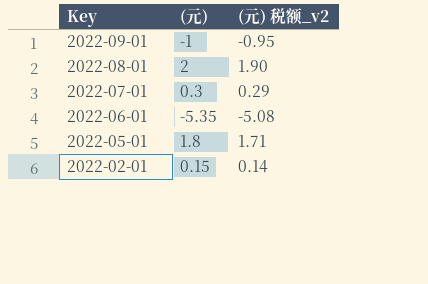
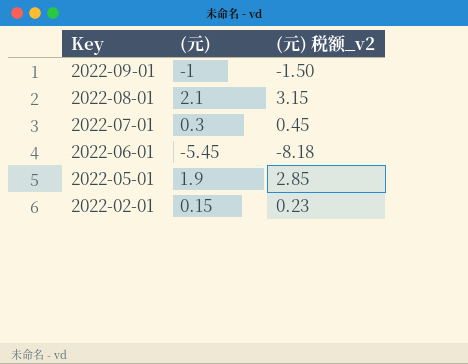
column (元) 税额_v2 | formula: [(元)] * 0.95 -> [(元)] * 1.5
2022-08-01 | (元): 2 -> 2.1
2022-06-01 | (元): -5.35 -> -5.45
2022-05-01 | (元): 1.8 -> 1.9

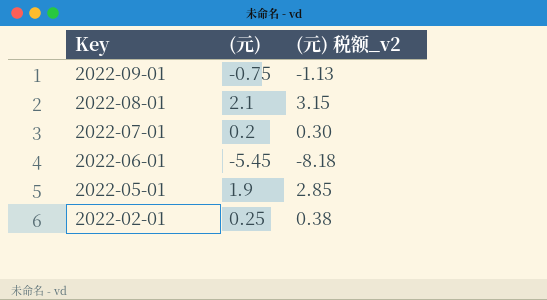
2022-09-01 | (元): -1 -> -0.75
2022-09-01 | (元) 税额_v2: -1.50 -> -1.13
2022-07-01 | (元): 0.3 -> 0.2
2022-07-01 | (元) 税额_v2: 0.45 -> 0.30
2022-02-01 | (元): 0.15 -> 0.25
2022-02-01 | (元) 税额_v2: 0.23 -> 0.38

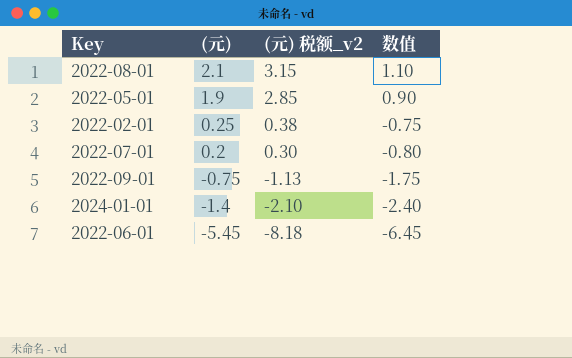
row order: Key descending -> (元) descending
column 数值 | formula: none -> [(元)] - 1
row 2024-01-01: none -> -1.4 | -2.10 | -2.40

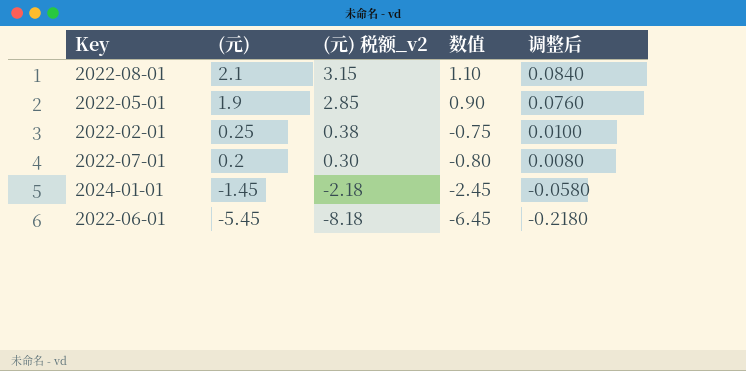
column 调整后 | formula: none -> [(元)] * 0.04
row 2022-09-01: -0.75 | -1.13 | -1.75 -> none
2024-01-01 | (元): -1.4 -> -1.45
2024-01-01 | (元) 税额_v2: -2.10 -> -2.18
2024-01-01 | 数值: -2.40 -> -2.45

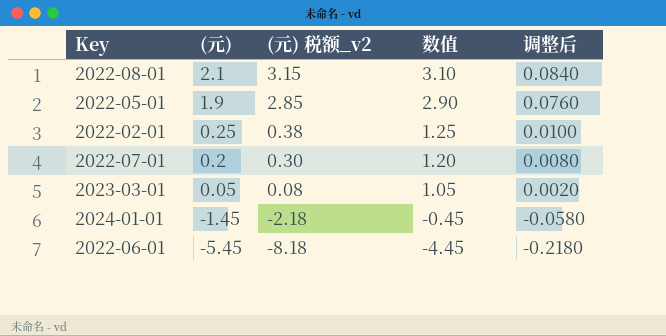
column 数值 | formula: [(元)] - 1 -> [(元)] + 1
row 2023-03-01: none -> 0.05 | 0.08 | 1.05 | 0.0020

